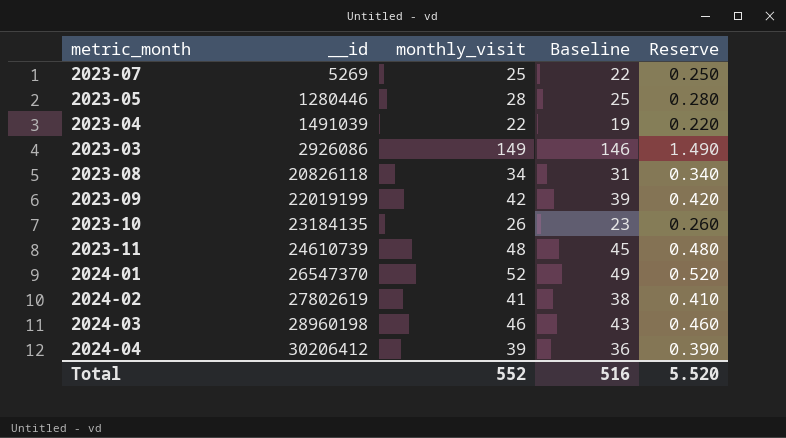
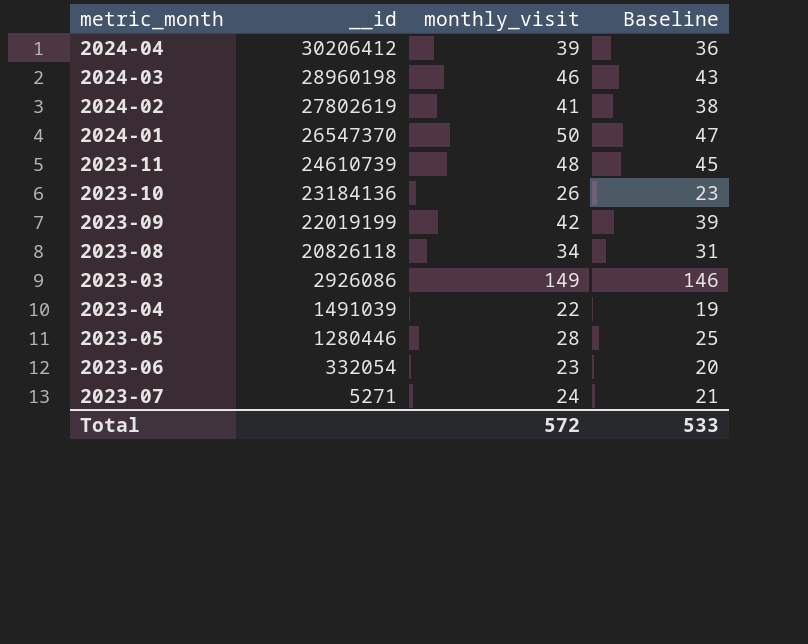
row order: __id ascending -> __id descending
column Reserve | formula: [monthly_visit] * 0.01 -> none
2024-01 | monthly_visit: 52 -> 50
2024-01 | Baseline: 49 -> 47
2023-10 | __id: 23184135 -> 23184136
row 2023-06: none -> 332054 | 23 | 20
2023-07 | __id: 5269 -> 5271
2023-07 | monthly_visit: 25 -> 24
2023-07 | Baseline: 22 -> 21
Total | monthly_visit: 552 -> 572
Total | Baseline: 516 -> 533

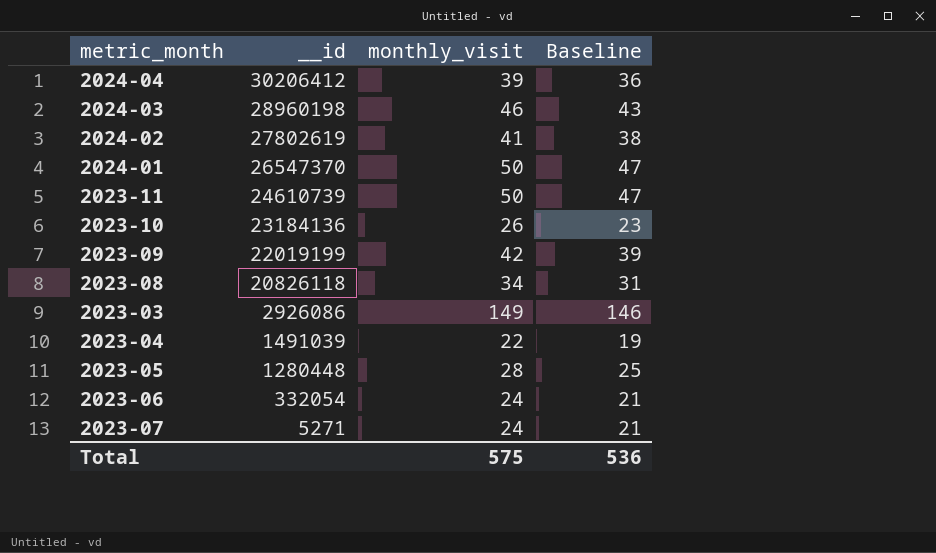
2023-11 | monthly_visit: 48 -> 50
2023-11 | Baseline: 45 -> 47
2023-05 | __id: 1280446 -> 1280448
2023-06 | monthly_visit: 23 -> 24
2023-06 | Baseline: 20 -> 21
Total | monthly_visit: 572 -> 575
Total | Baseline: 533 -> 536

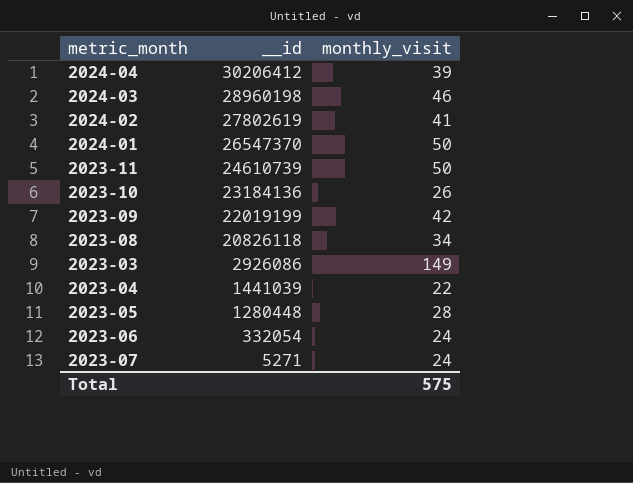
column Baseline | formula: [monthly_visit] - 3 -> none
2023-04 | __id: 1491039 -> 1441039

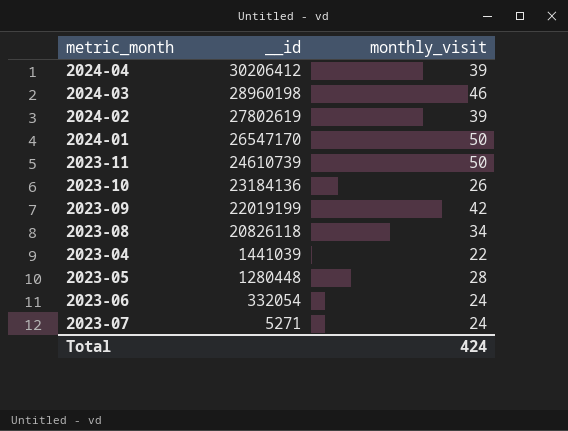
row 2023-03: 2926086 | 149 -> none
2024-02 | monthly_visit: 41 -> 39
2024-01 | __id: 26547370 -> 26547170
Total | monthly_visit: 575 -> 424

